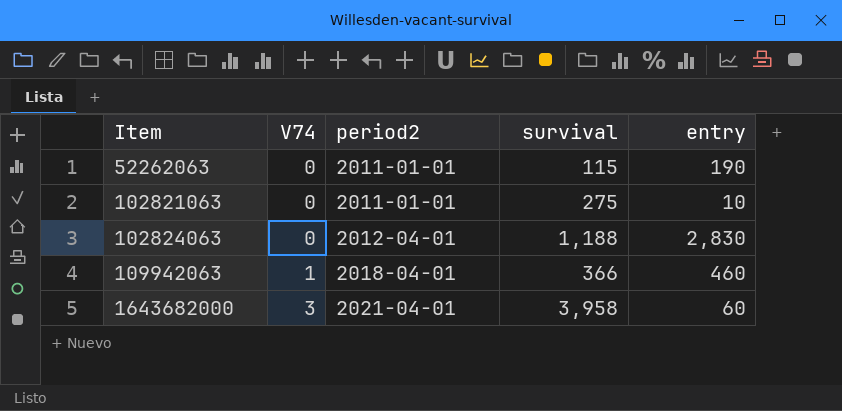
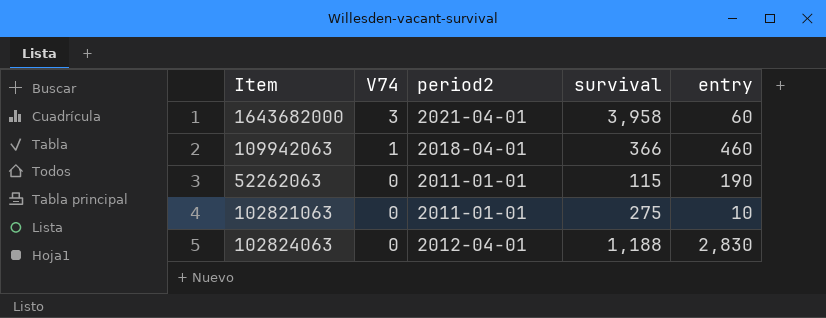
row order: Item ascending -> V74 descending

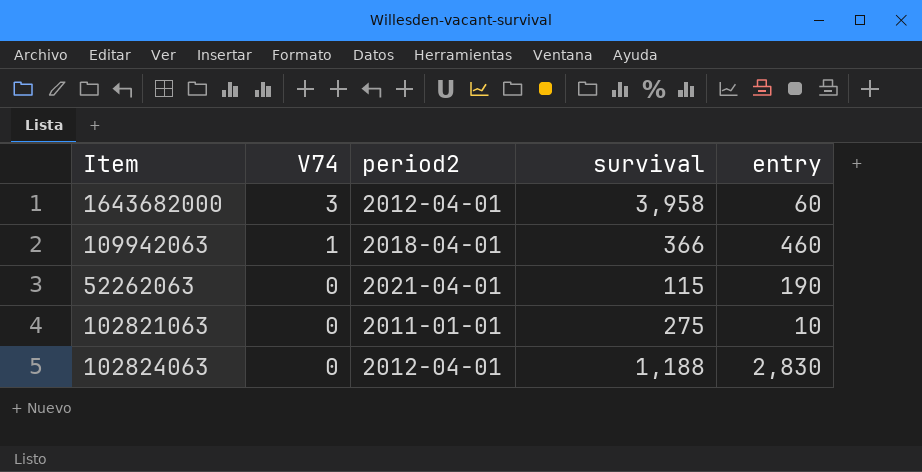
1643682000 | period2: 2021-04-01 -> 2012-04-01
52262063 | period2: 2011-01-01 -> 2021-04-01

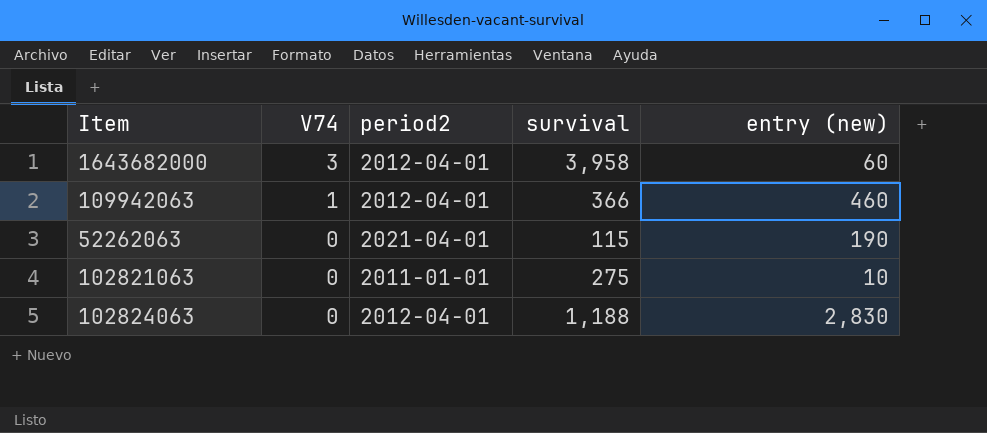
column name: entry -> entry (new)
109942063 | period2: 2018-04-01 -> 2012-04-01

